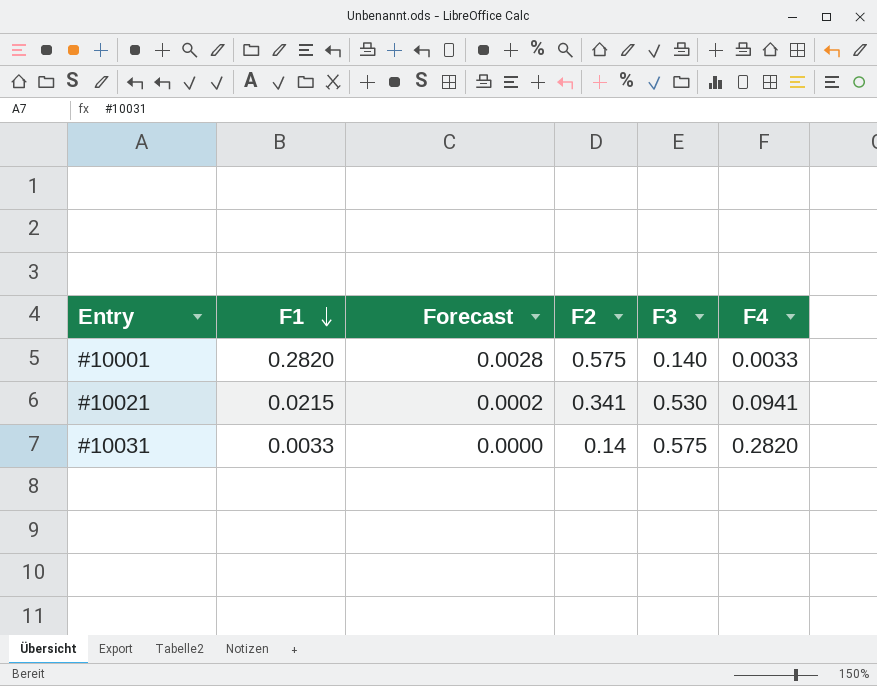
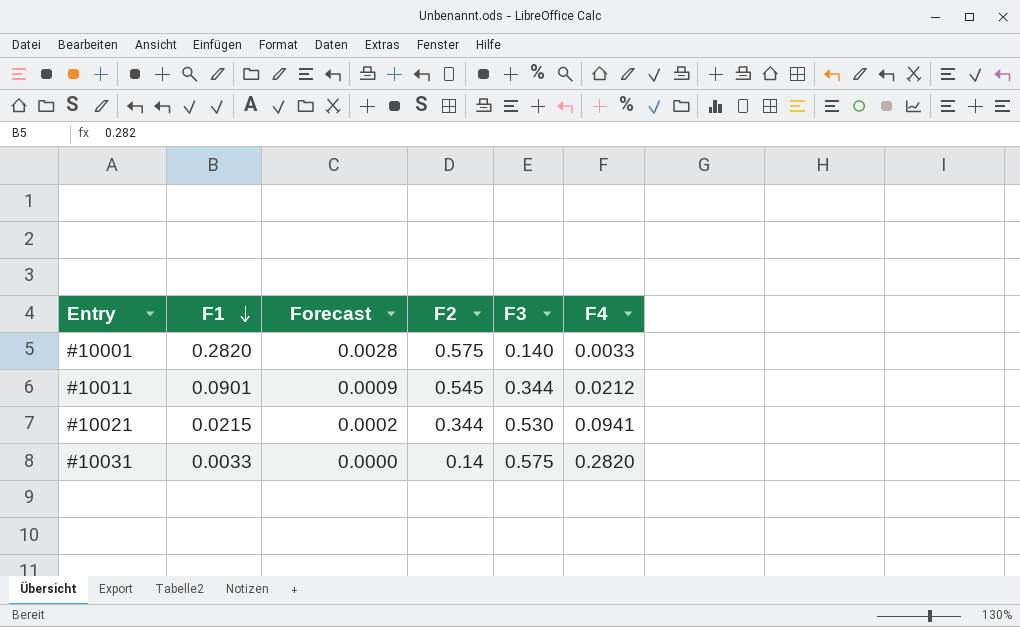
row #10011: none -> 0.0901 | 0.0009 | 0.545 | 0.344 | 0.0212
#10021 | F2: 0.341 -> 0.344

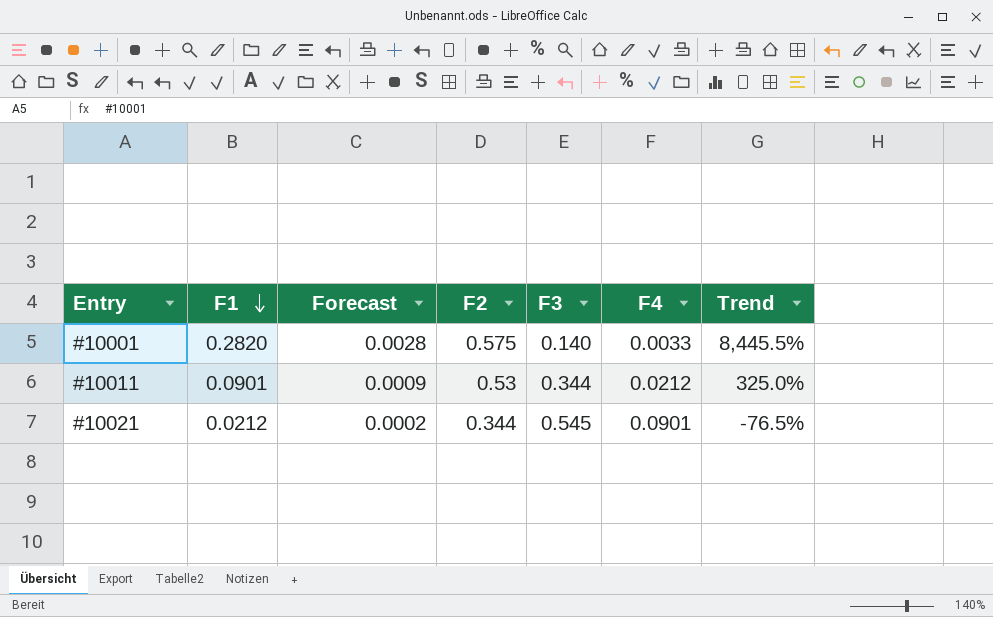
column Trend | formula: none -> ([F1] - [F4]) / [F4]
row #10031: 0.0033 | 0.0000 | 0.14 | 0.575 | 0.2820 -> none
#10011 | F2: 0.545 -> 0.53
#10021 | F1: 0.0215 -> 0.0212
#10021 | F3: 0.530 -> 0.545
#10021 | F4: 0.0941 -> 0.0901

